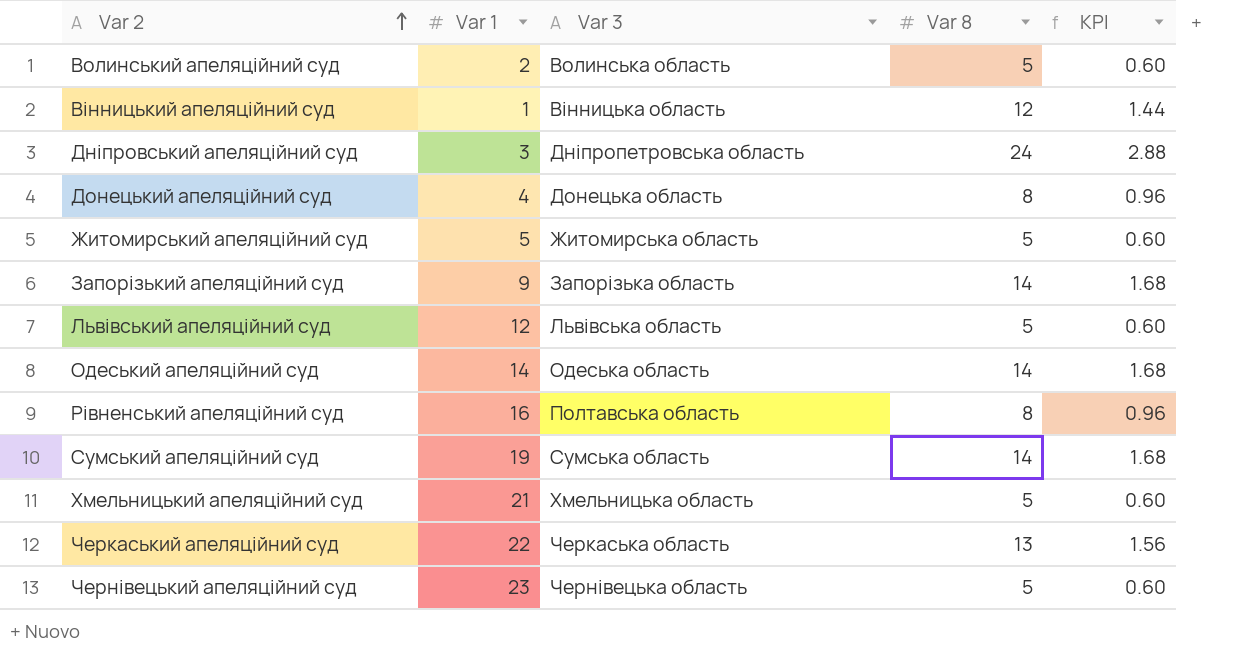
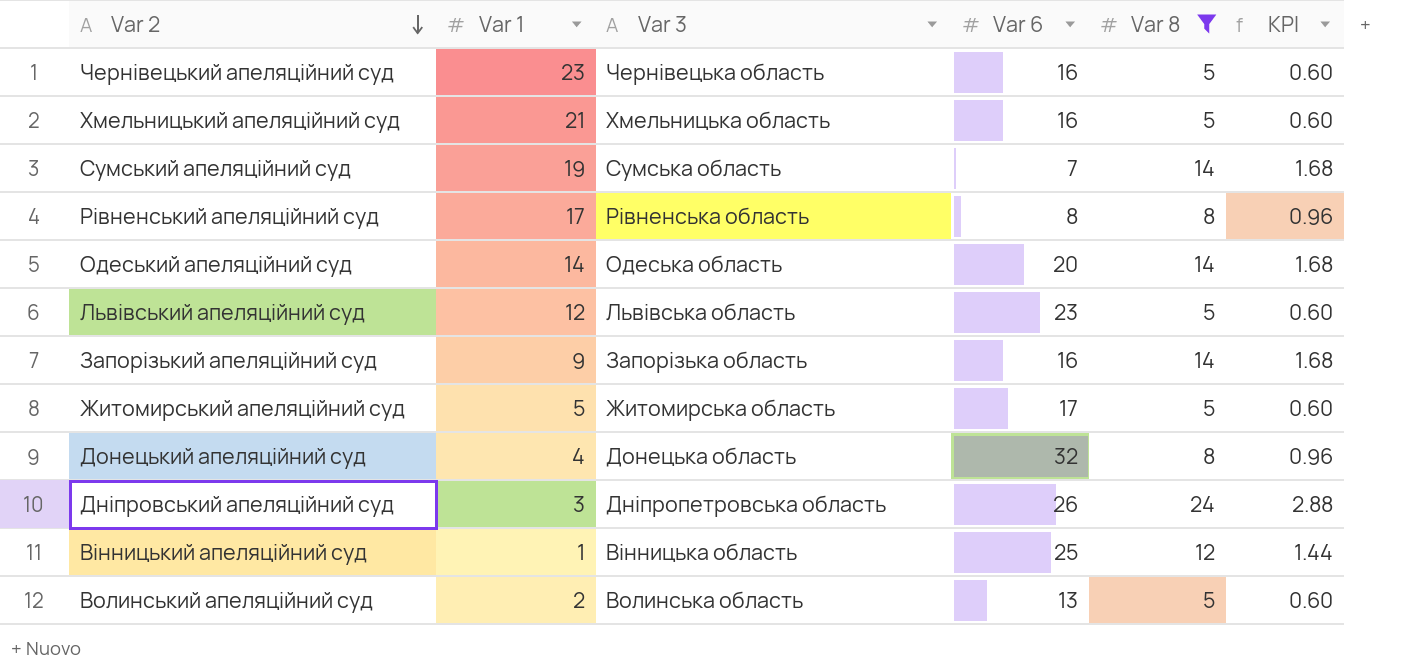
filter: none -> Var 8 != 13
row order: Var 2 ascending -> Var 2 descending
column Var 6 | position: none -> 4
Рівненський апеляційний суд | Var 1: 16 -> 17
Рівненський апеляційний суд | Var 3: Полтавська область -> Рівненська область

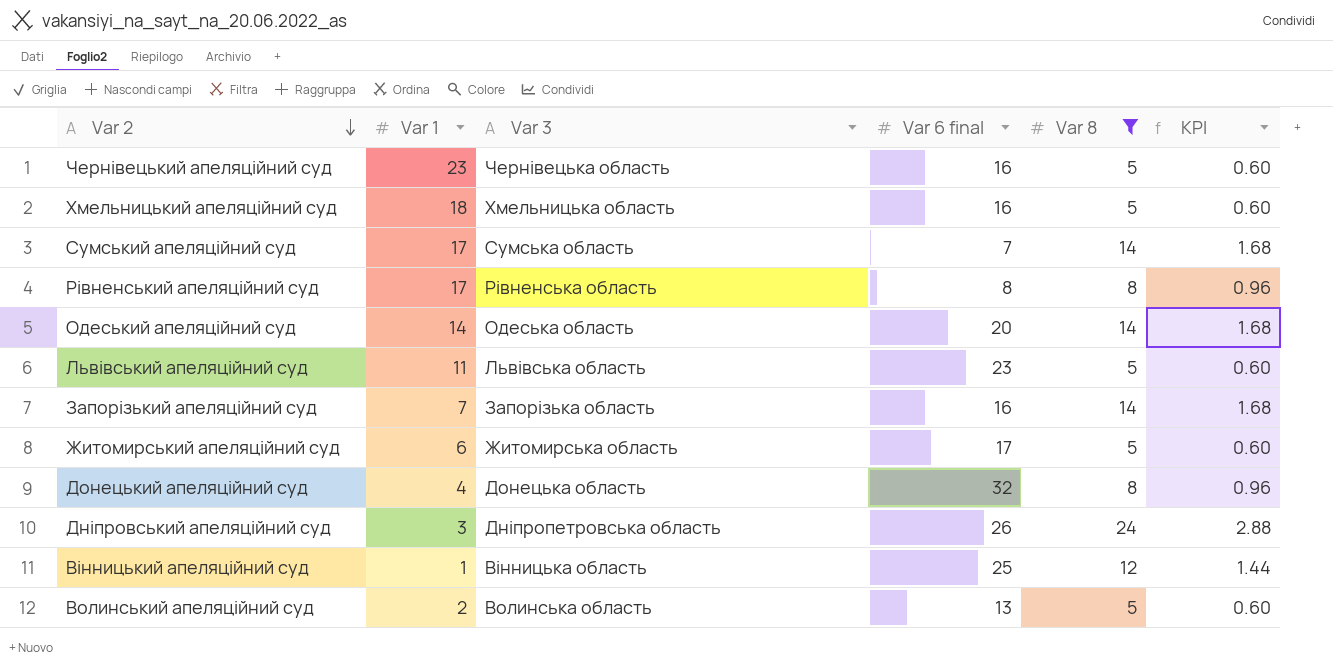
column name: Var 6 -> Var 6 final
Хмельницький апеляційний суд | Var 1: 21 -> 18
Сумський апеляційний суд | Var 1: 19 -> 17
Львівський апеляційний суд | Var 1: 12 -> 11
Запорізький апеляційний суд | Var 1: 9 -> 7
Житомирський апеляційний суд | Var 1: 5 -> 6

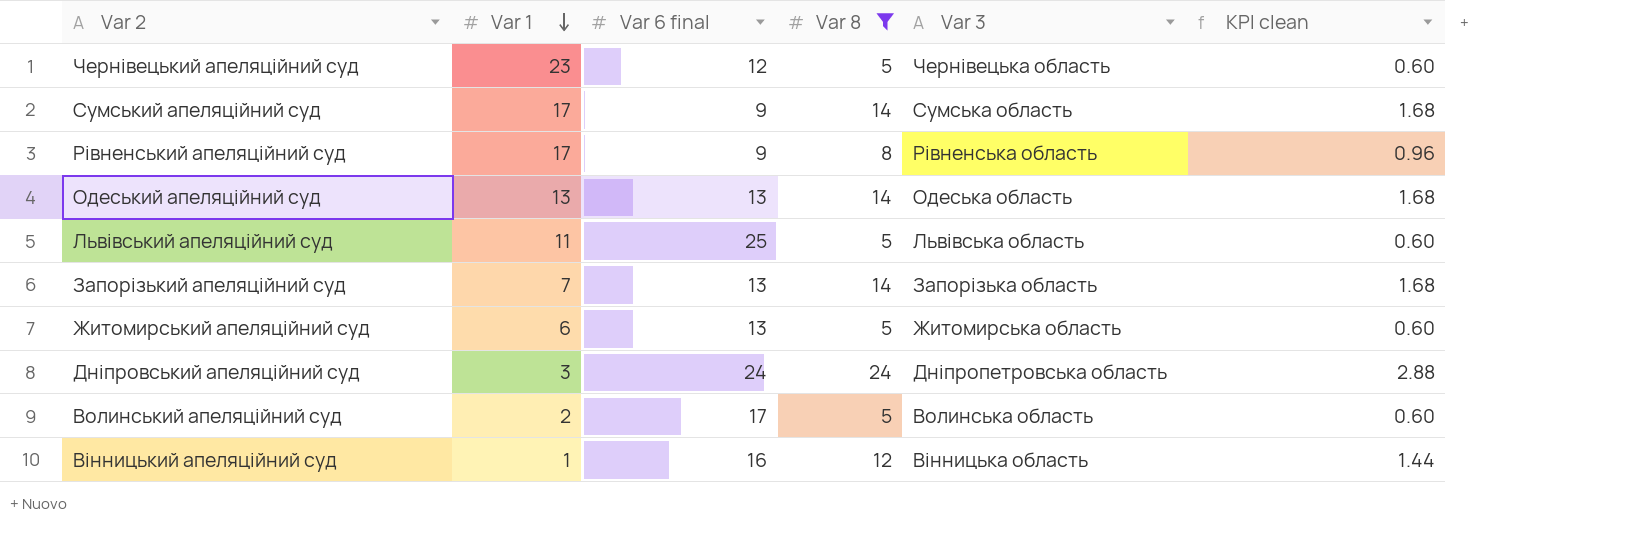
row order: Var 2 descending -> Var 1 descending
column Var 3 | position: 3 -> 5
column name: KPI -> KPI clean
row Хмельницький апеляційний суд: 18 | Хмельницька область | 16 | 5 | 0.60 -> none
row Донецький апеляційний суд: 4 | Донецька область | 32 | 8 | 0.96 -> none
Чернівецький апеляційний суд | Var 6 final: 16 -> 12
Сумський апеляційний суд | Var 6 final: 7 -> 9
Рівненський апеляційний суд | Var 6 final: 8 -> 9
Одеський апеляційний суд | Var 1: 14 -> 13
Одеський апеляційний суд | Var 6 final: 20 -> 13
Львівський апеляційний суд | Var 6 final: 23 -> 25
Запорізький апеляційний суд | Var 6 final: 16 -> 13
Житомирський апеляційний суд | Var 6 final: 17 -> 13
Дніпровський апеляційний суд | Var 6 final: 26 -> 24
Волинський апеляційний суд | Var 6 final: 13 -> 17
Вінницький апеляційний суд | Var 6 final: 25 -> 16

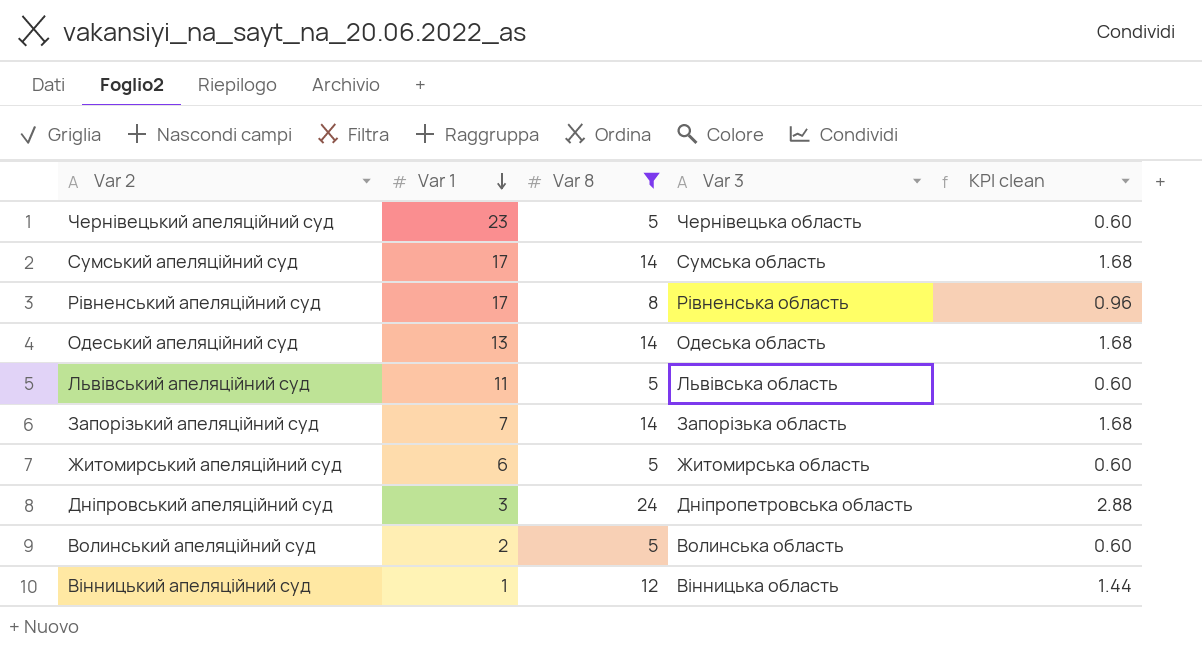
column Var 6 final | position: 3 -> none

